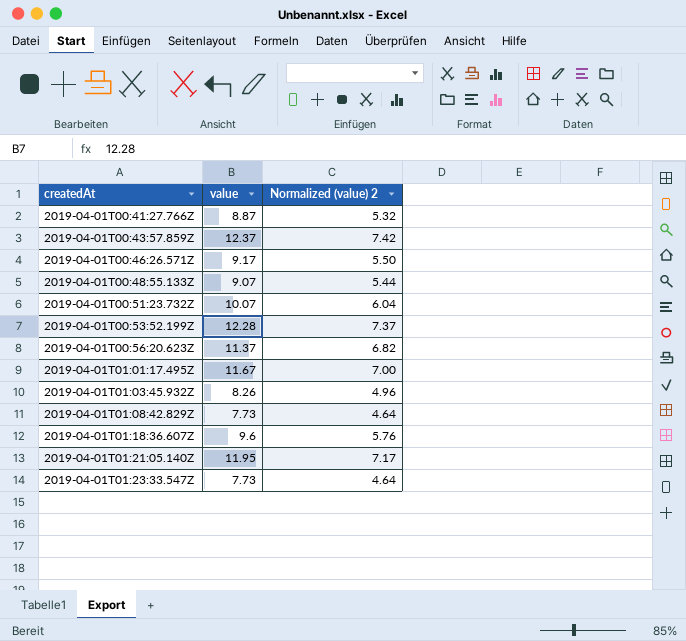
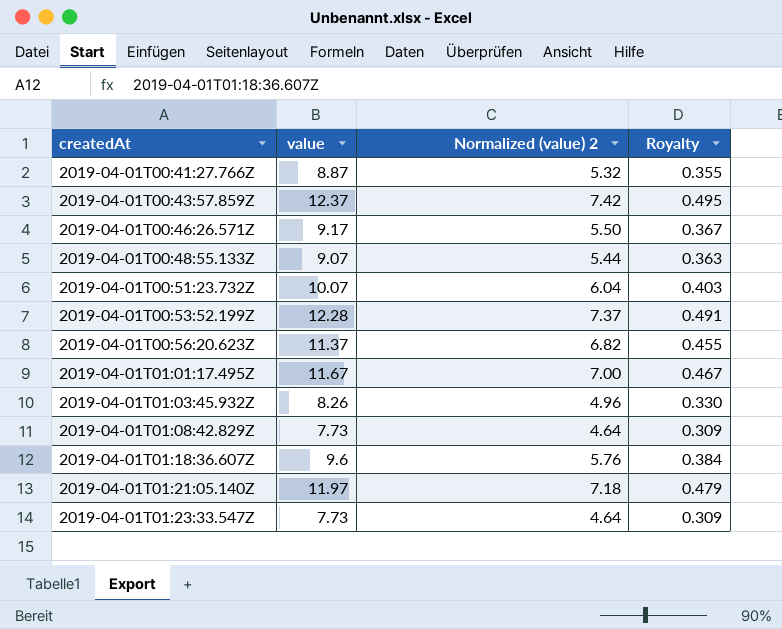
column Royalty | formula: none -> [value] * 0.04
2019-04-01T01:21:05.140Z | value: 11.95 -> 11.97
2019-04-01T01:21:05.140Z | Normalized (value) 2: 7.17 -> 7.18

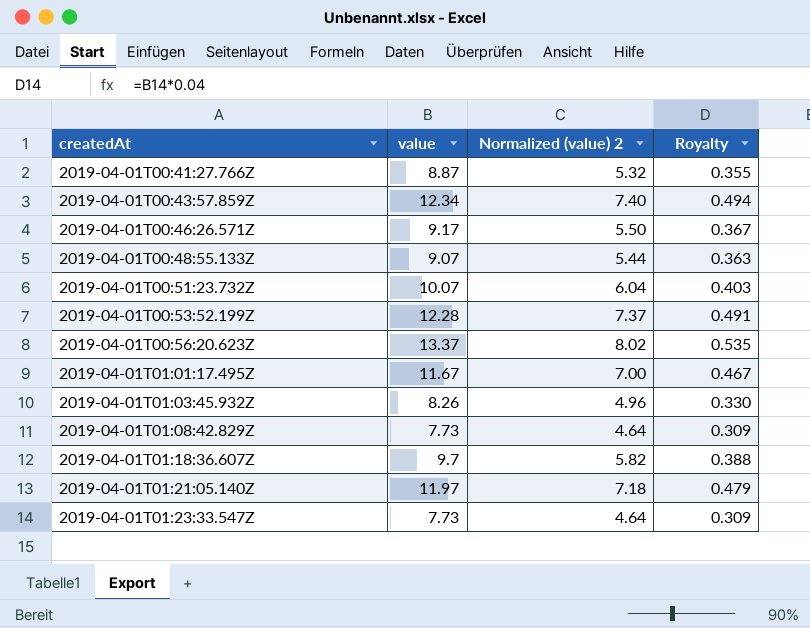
2019-04-01T00:43:57.859Z | value: 12.37 -> 12.34
2019-04-01T00:43:57.859Z | Normalized (value) 2: 7.42 -> 7.40
2019-04-01T00:43:57.859Z | Royalty: 0.495 -> 0.494
2019-04-01T00:56:20.623Z | value: 11.37 -> 13.37
2019-04-01T00:56:20.623Z | Normalized (value) 2: 6.82 -> 8.02
2019-04-01T00:56:20.623Z | Royalty: 0.455 -> 0.535
2019-04-01T01:18:36.607Z | value: 9.6 -> 9.7
2019-04-01T01:18:36.607Z | Normalized (value) 2: 5.76 -> 5.82
2019-04-01T01:18:36.607Z | Royalty: 0.384 -> 0.388

